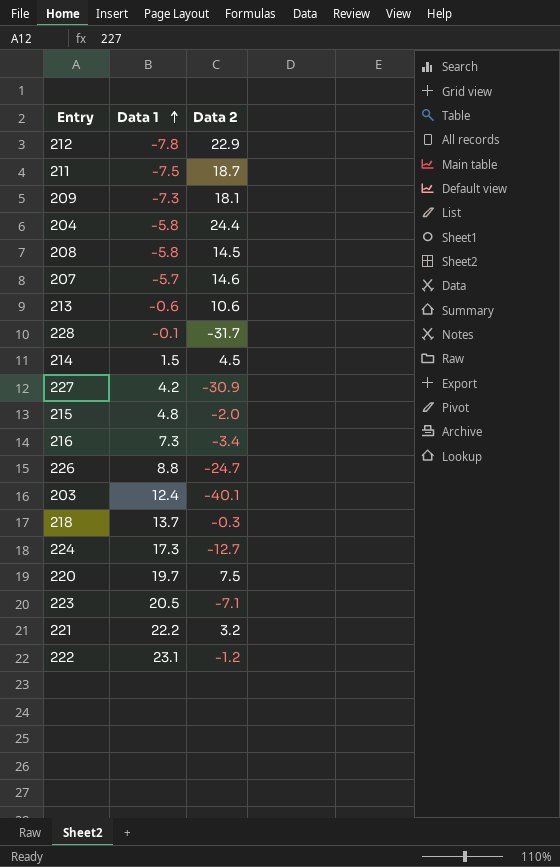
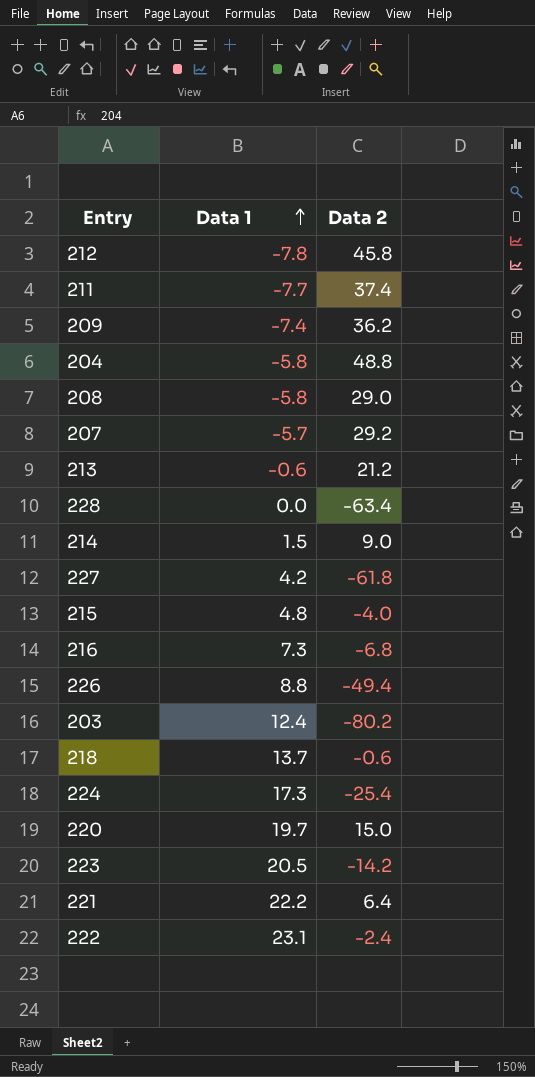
212 | Data 2: 22.9 -> 45.8
211 | Data 1: -7.5 -> -7.7
211 | Data 2: 18.7 -> 37.4
209 | Data 1: -7.3 -> -7.4
209 | Data 2: 18.1 -> 36.2
204 | Data 2: 24.4 -> 48.8
208 | Data 2: 14.5 -> 29.0
207 | Data 2: 14.6 -> 29.2
213 | Data 2: 10.6 -> 21.2
228 | Data 1: -0.1 -> 0.0
228 | Data 2: -31.7 -> -63.4
214 | Data 2: 4.5 -> 9.0
227 | Data 2: -30.9 -> -61.8
215 | Data 2: -2.0 -> -4.0
216 | Data 2: -3.4 -> -6.8
226 | Data 2: -24.7 -> -49.4
203 | Data 2: -40.1 -> -80.2
218 | Data 2: -0.3 -> -0.6
224 | Data 2: -12.7 -> -25.4
220 | Data 2: 7.5 -> 15.0
223 | Data 2: -7.1 -> -14.2
221 | Data 2: 3.2 -> 6.4
222 | Data 2: -1.2 -> -2.4

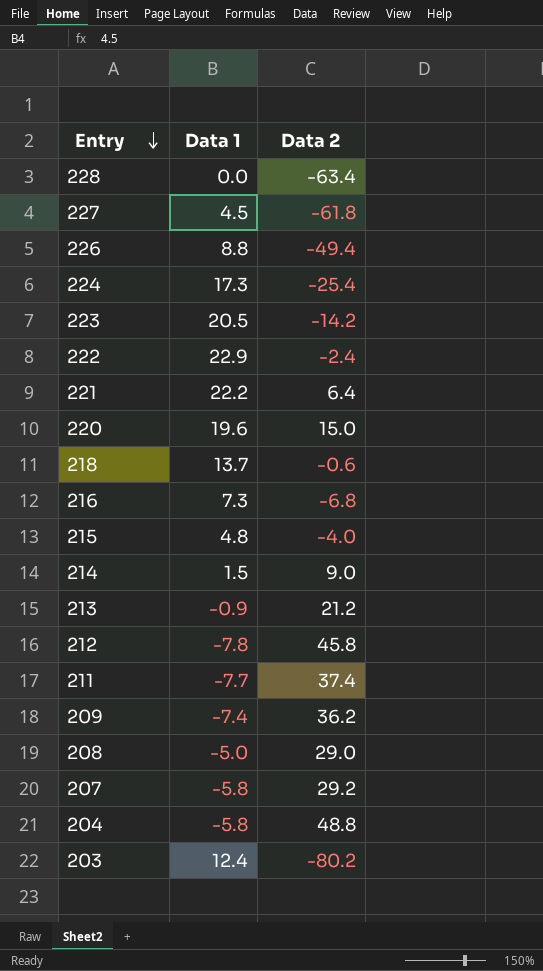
row order: Data 1 ascending -> Entry descending
227 | Data 1: 4.2 -> 4.5
222 | Data 1: 23.1 -> 22.9
220 | Data 1: 19.7 -> 19.6
213 | Data 1: -0.6 -> -0.9
208 | Data 1: -5.8 -> -5.0
207 | Data 1: -5.7 -> -5.8

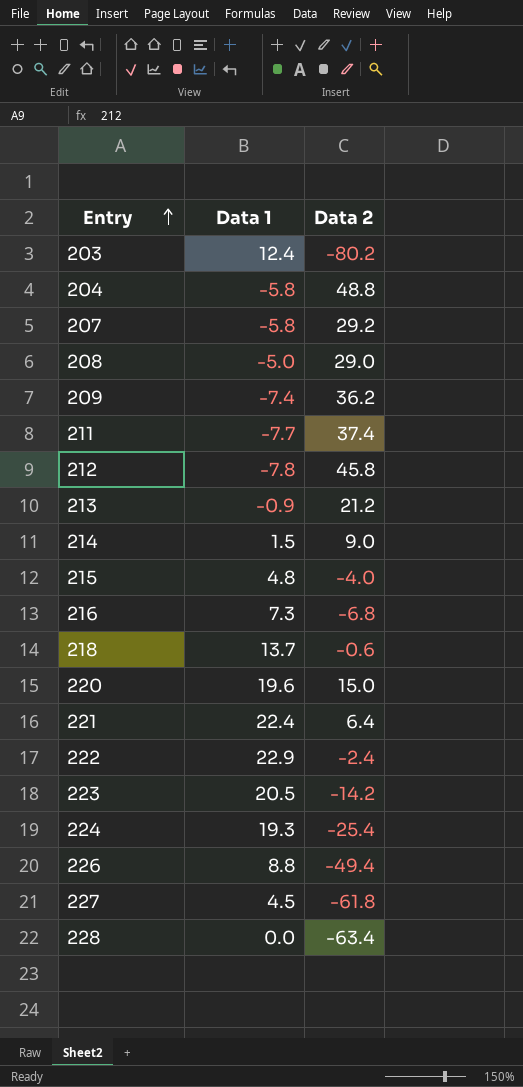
row order: Entry descending -> Entry ascending
221 | Data 1: 22.2 -> 22.4
224 | Data 1: 17.3 -> 19.3

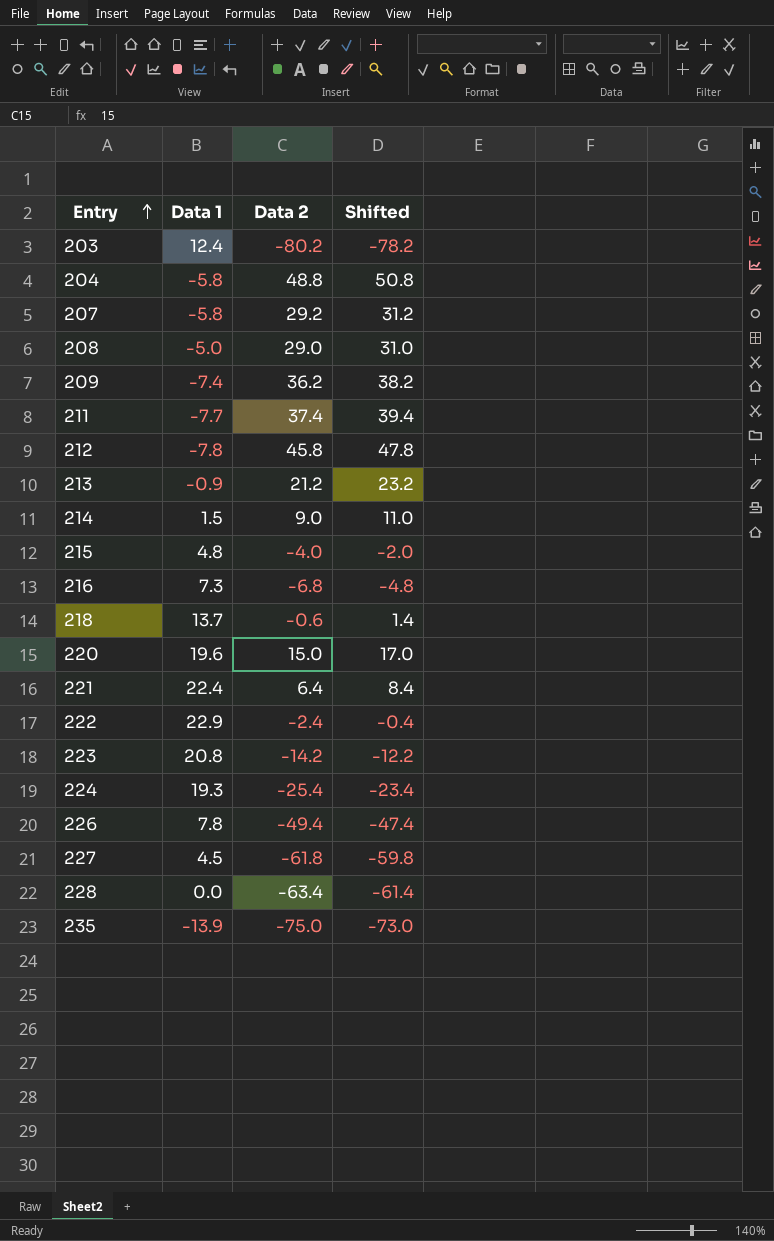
column Shifted | formula: none -> [Data 2] + 2
223 | Data 1: 20.5 -> 20.8
226 | Data 1: 8.8 -> 7.8
row 235: none -> -13.9 | -75.0 | -73.0

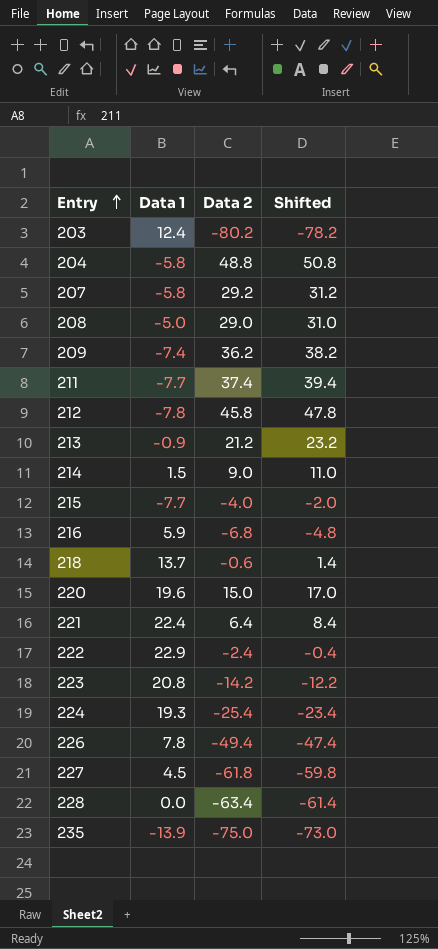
215 | Data 1: 4.8 -> -7.7
216 | Data 1: 7.3 -> 5.9

